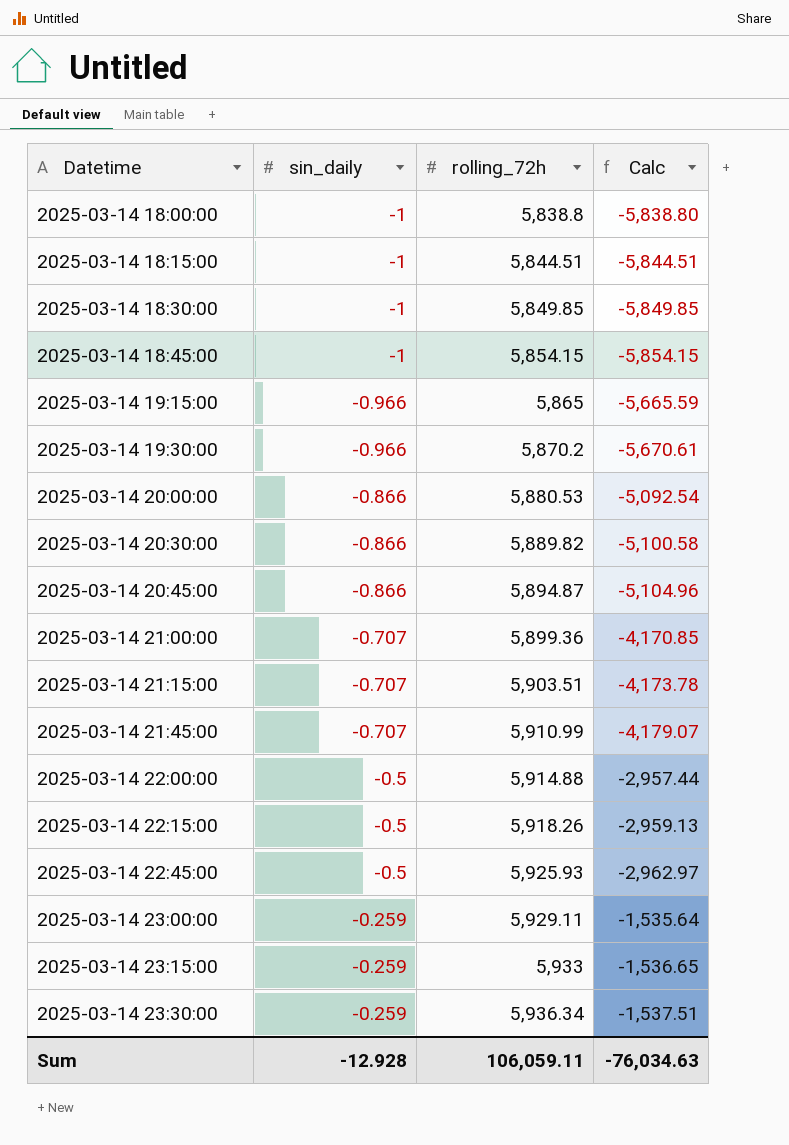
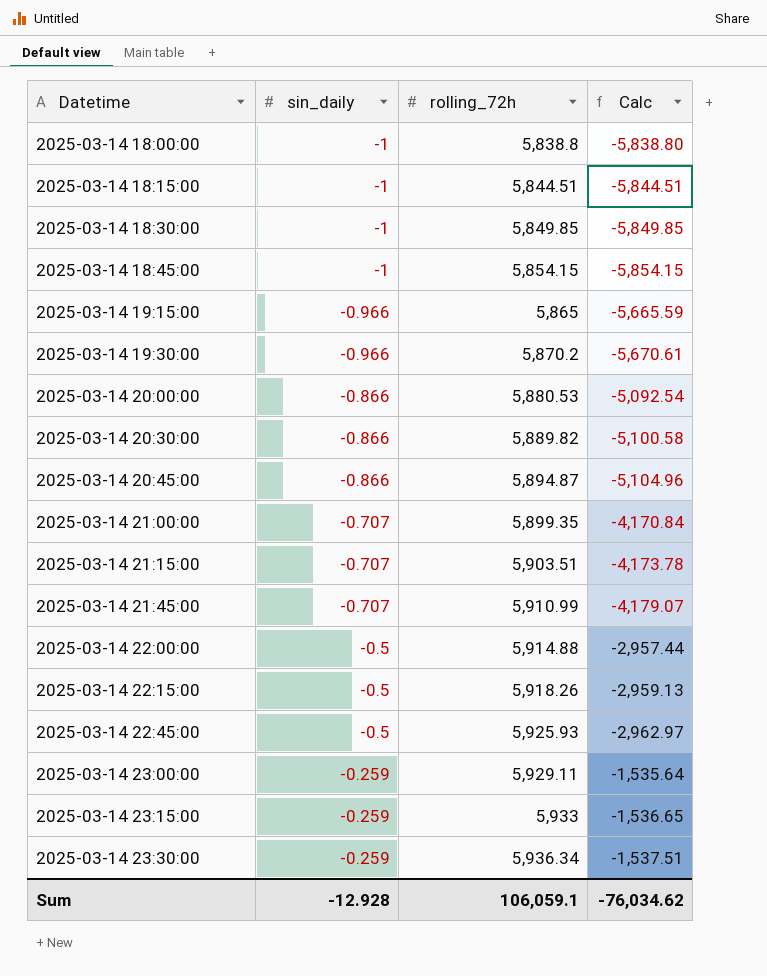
2025-03-14 21:00:00 | rolling_72h: 5,899.36 -> 5,899.35
2025-03-14 21:00:00 | Calc: -4,170.85 -> -4,170.84
Sum | rolling_72h: 106,059.11 -> 106,059.1
Sum | Calc: -76,034.63 -> -76,034.62

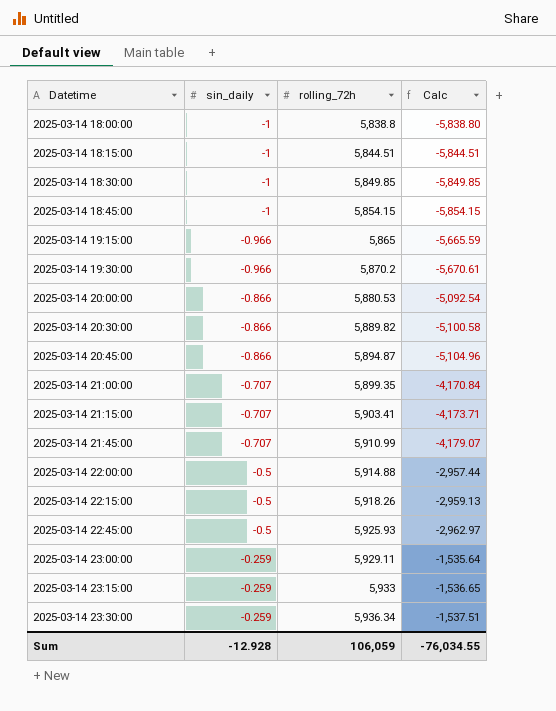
2025-03-14 21:15:00 | rolling_72h: 5,903.51 -> 5,903.41
2025-03-14 21:15:00 | Calc: -4,173.78 -> -4,173.71
Sum | rolling_72h: 106,059.1 -> 106,059
Sum | Calc: -76,034.62 -> -76,034.55

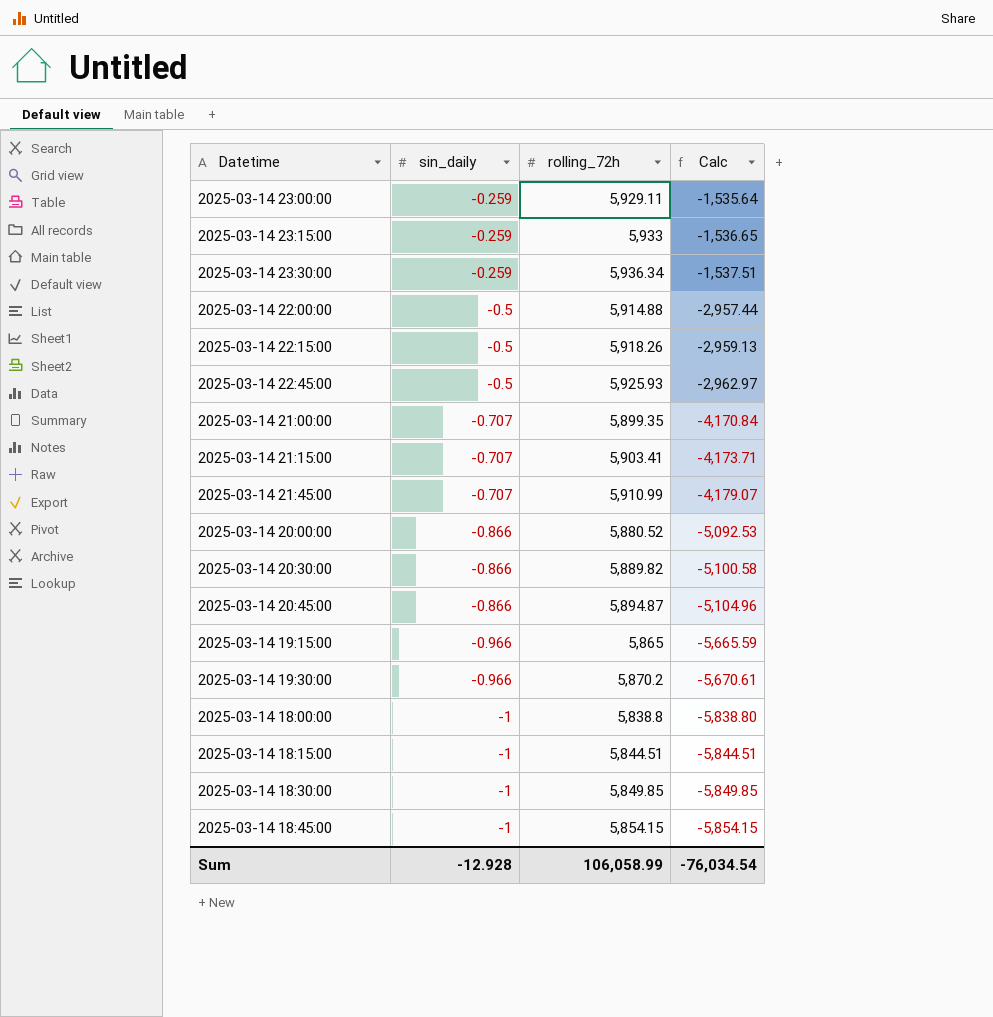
row order: Datetime ascending -> sin_daily descending
2025-03-14 20:00:00 | rolling_72h: 5,880.53 -> 5,880.52
2025-03-14 20:00:00 | Calc: -5,092.54 -> -5,092.53
Sum | rolling_72h: 106,059 -> 106,058.99
Sum | Calc: -76,034.55 -> -76,034.54

